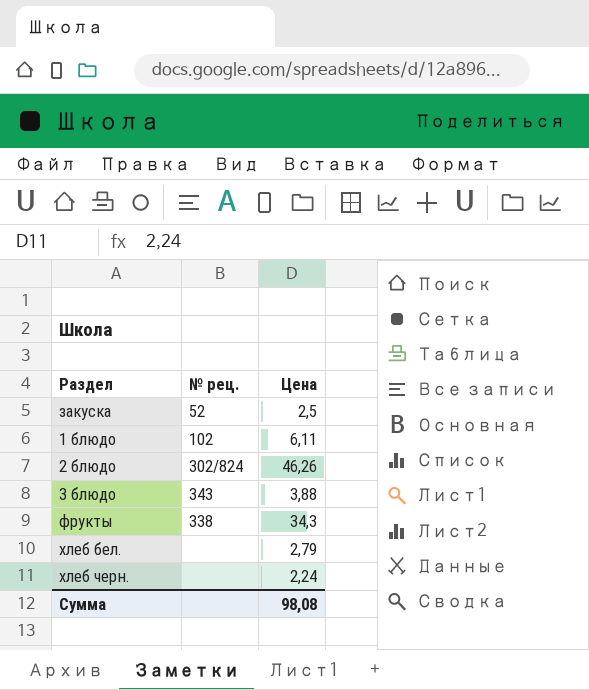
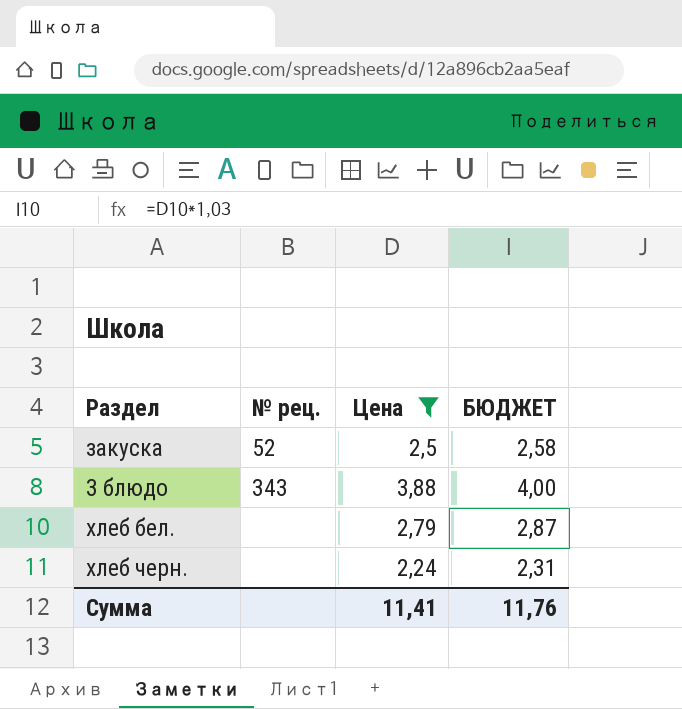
filter: none -> Цена <= 3,88
column БЮДЖЕТ | formula: none -> [Цена] * 1,03
Сумма | Цена: 98,08 -> 11,41

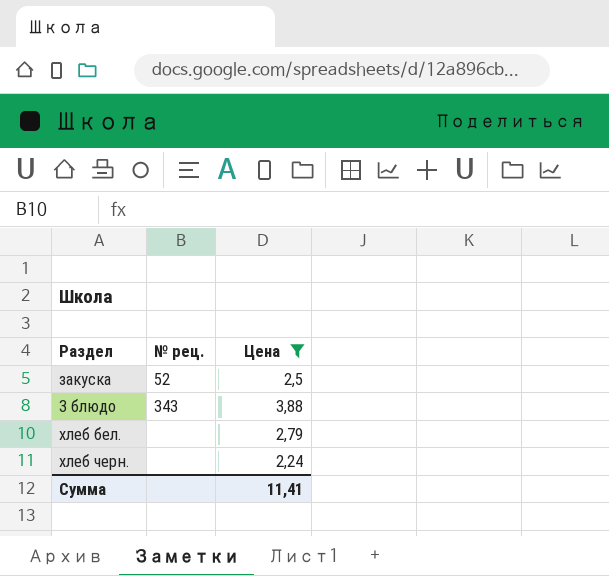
column БЮДЖЕТ | formula: [Цена] * 1,03 -> none

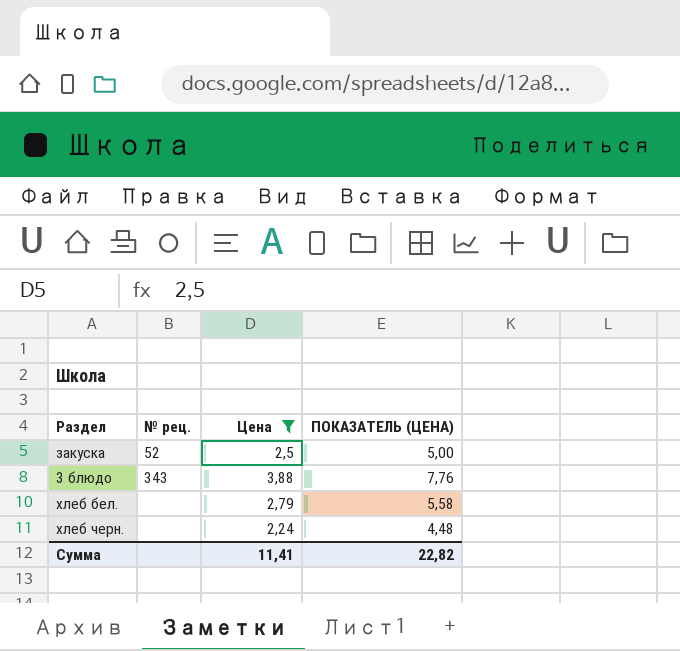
column ПОКАЗАТЕЛЬ (ЦЕНА) | formula: none -> [Цена] * 2

